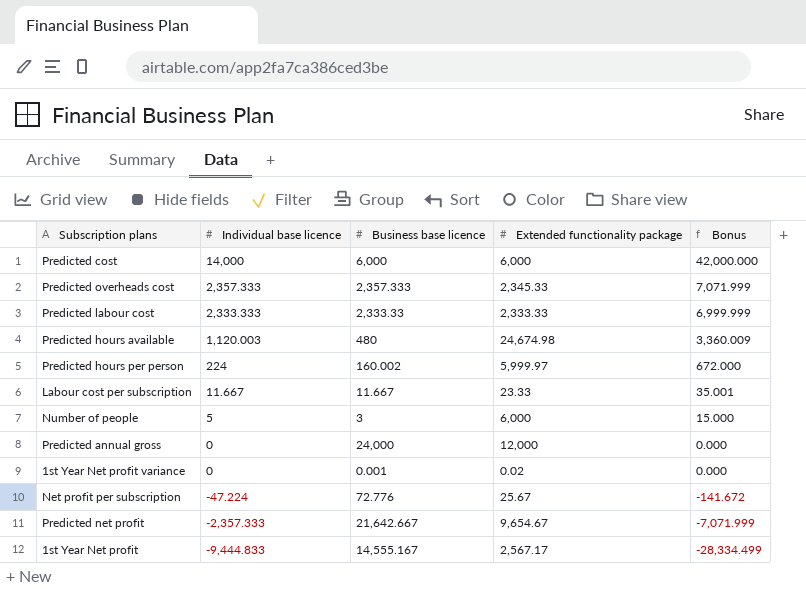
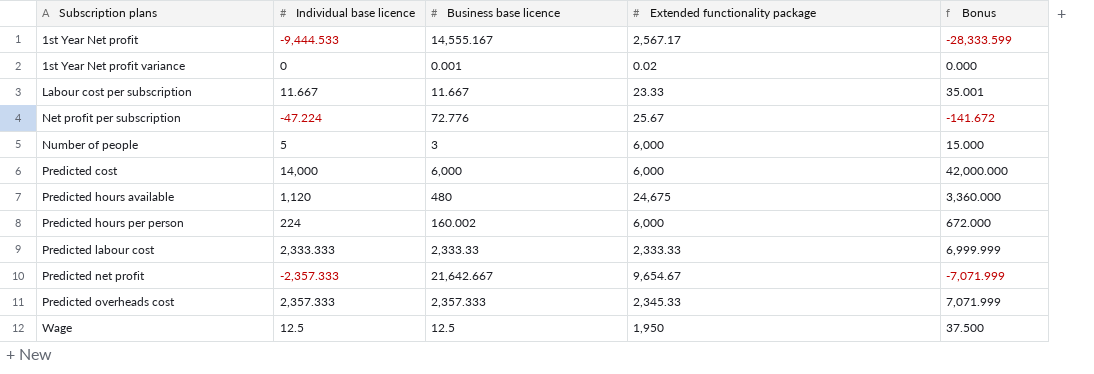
row order: Individual base licence descending -> Subscription plans ascending
row Predicted annual gross: 0 | 24,000 | 12,000 | 0.000 -> none
1st Year Net profit | Individual base licence: -9,444.833 -> -9,444.533
1st Year Net profit | Bonus: -28,334.499 -> -28,333.599
Predicted hours available | Individual base licence: 1,120.003 -> 1,120
Predicted hours available | Extended functionality package: 24,674.98 -> 24,675
Predicted hours available | Bonus: 3,360.009 -> 3,360.000
Predicted hours per person | Extended functionality package: 5,999.97 -> 6,000
row Wage: none -> 12.5 | 12.5 | 1,950 | 37.500

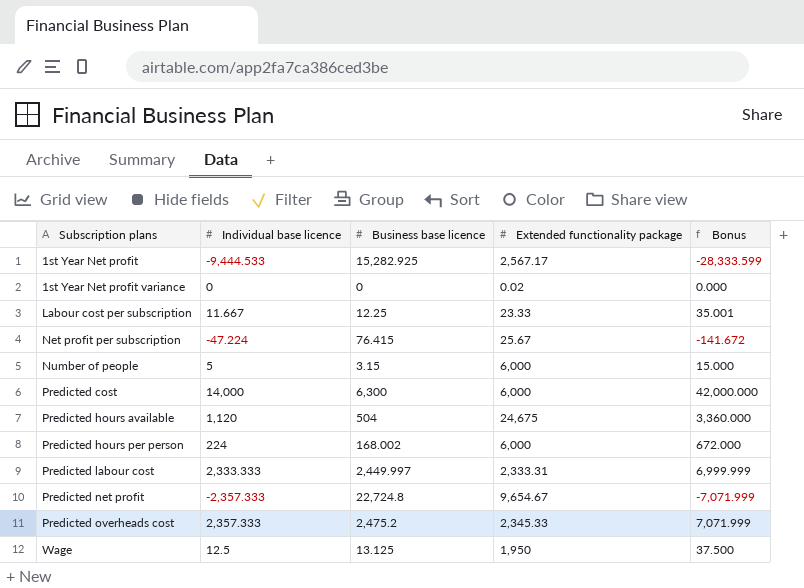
1st Year Net profit | Business base licence: 14,555.167 -> 15,282.925
1st Year Net profit variance | Business base licence: 0.001 -> 0
Labour cost per subscription | Business base licence: 11.667 -> 12.25
Net profit per subscription | Business base licence: 72.776 -> 76.415
Number of people | Business base licence: 3 -> 3.15
Predicted cost | Business base licence: 6,000 -> 6,300
Predicted hours available | Business base licence: 480 -> 504
Predicted hours per person | Business base licence: 160.002 -> 168.002
Predicted labour cost | Business base licence: 2,333.33 -> 2,449.997
Predicted labour cost | Extended functionality package: 2,333.33 -> 2,333.31
Predicted net profit | Business base licence: 21,642.667 -> 22,724.8
Predicted overheads cost | Business base licence: 2,357.333 -> 2,475.2
Wage | Business base licence: 12.5 -> 13.125

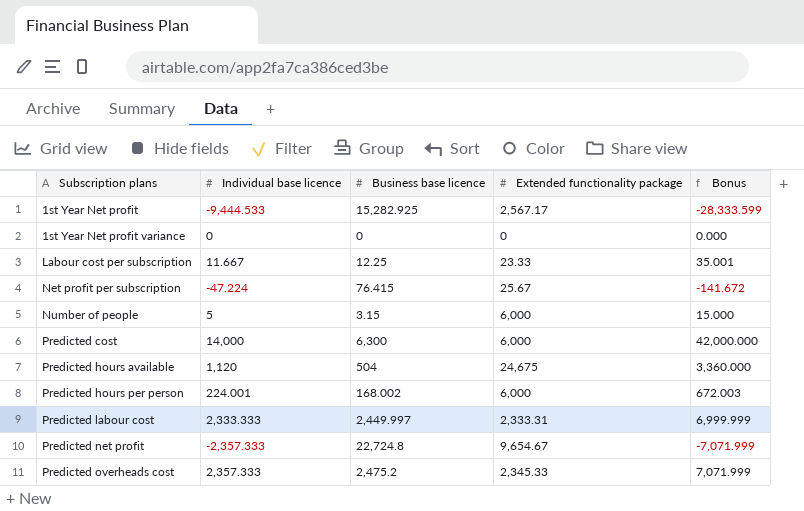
row Wage: 12.5 | 13.125 | 1,950 | 37.500 -> none
1st Year Net profit variance | Extended functionality package: 0.02 -> 0
Predicted hours per person | Individual base licence: 224 -> 224.001
Predicted hours per person | Bonus: 672.000 -> 672.003

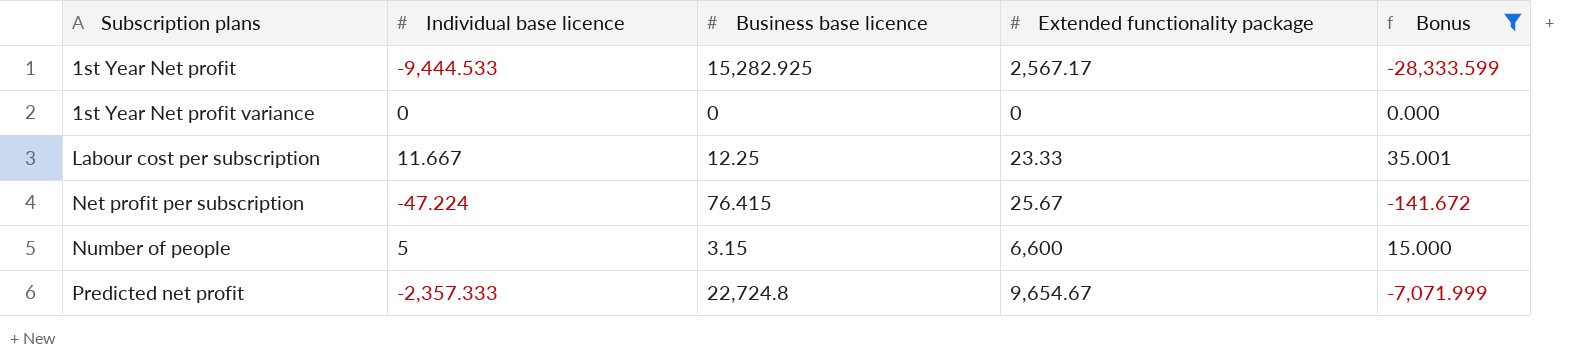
filter: none -> Bonus <= 35.001
Number of people | Extended functionality package: 6,000 -> 6,600

